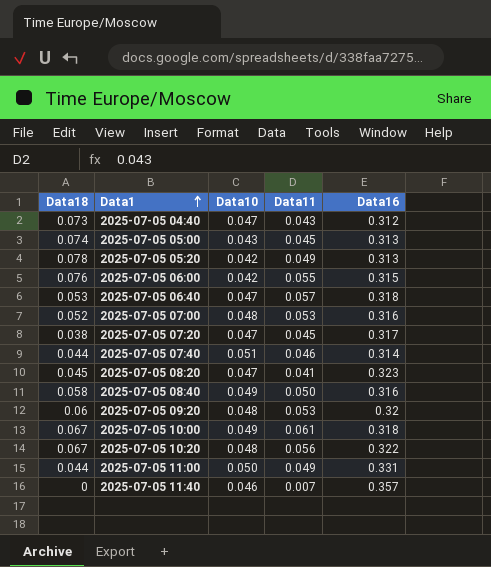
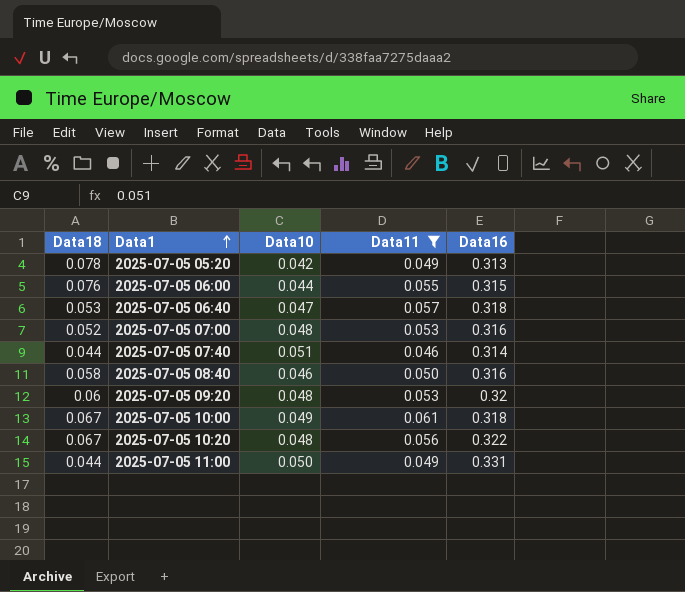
filter: none -> Data11 >= 0.046
2025-07-05 06:00 | Data10: 0.042 -> 0.044
2025-07-05 08:40 | Data10: 0.049 -> 0.046

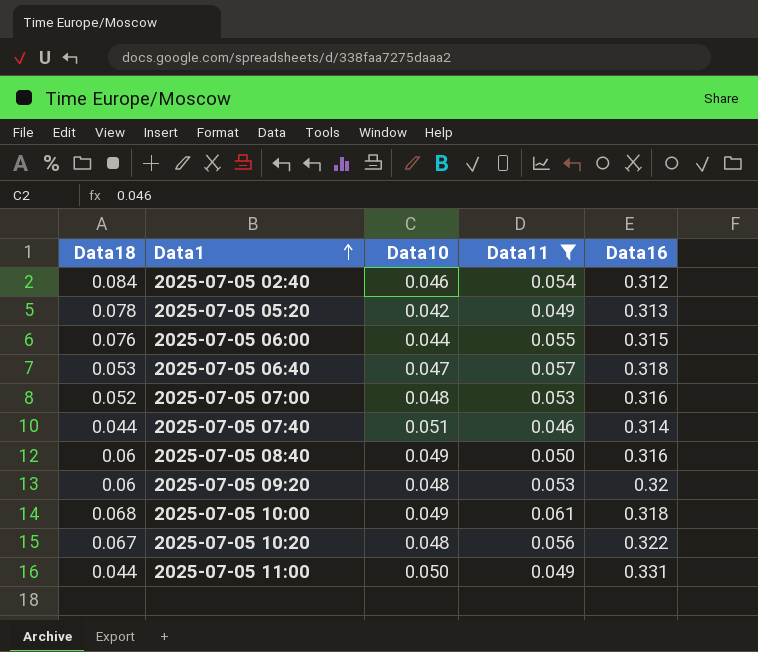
row 2025-07-05 02:40: none -> 0.084 | 0.046 | 0.054 | 0.312
2025-07-05 08:40 | Data18: 0.058 -> 0.06
2025-07-05 08:40 | Data10: 0.046 -> 0.049
2025-07-05 10:00 | Data18: 0.067 -> 0.068

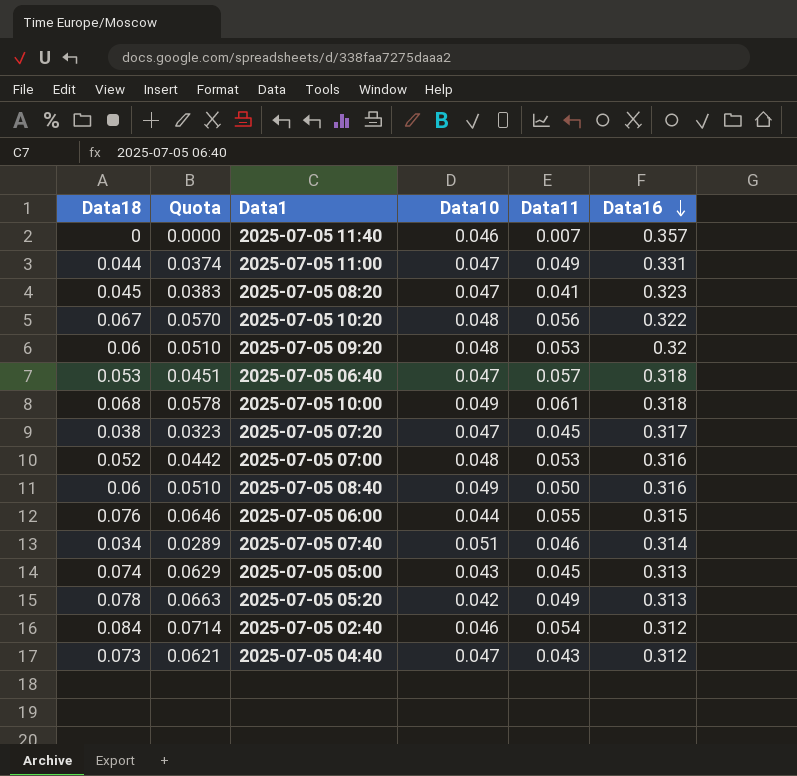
filter: Data11 >= 0.046 -> none
row order: Data1 ascending -> Data16 descending
column Quota | formula: none -> [Data18] * 0.85
2025-07-05 11:00 | Data10: 0.050 -> 0.047
2025-07-05 07:40 | Data18: 0.044 -> 0.034

